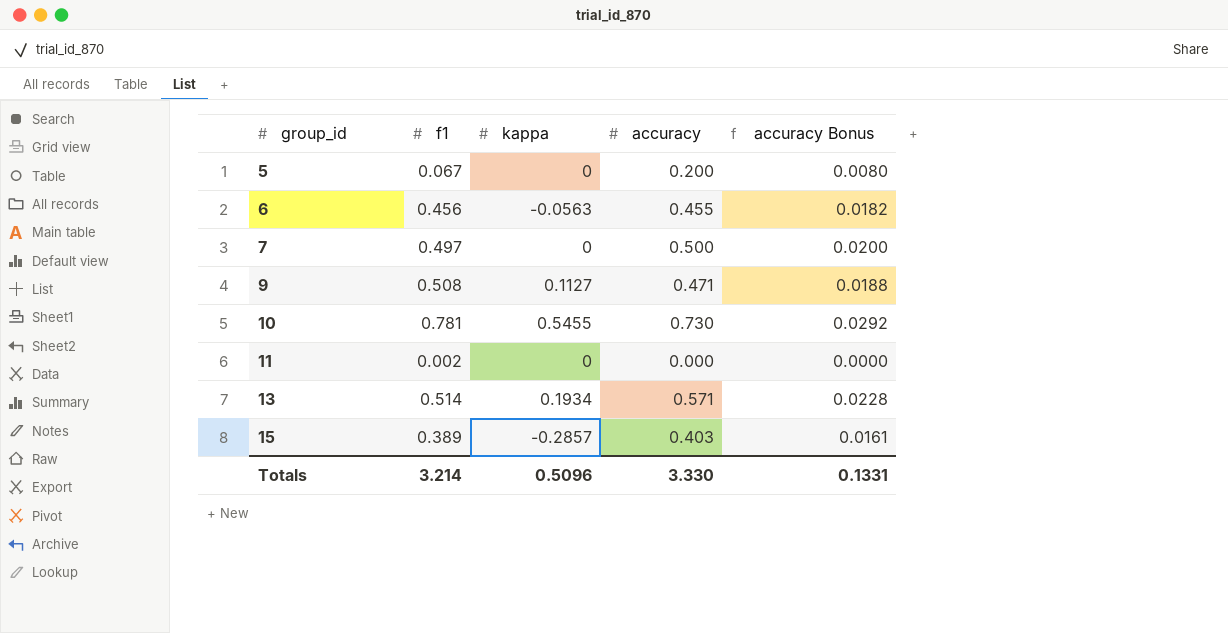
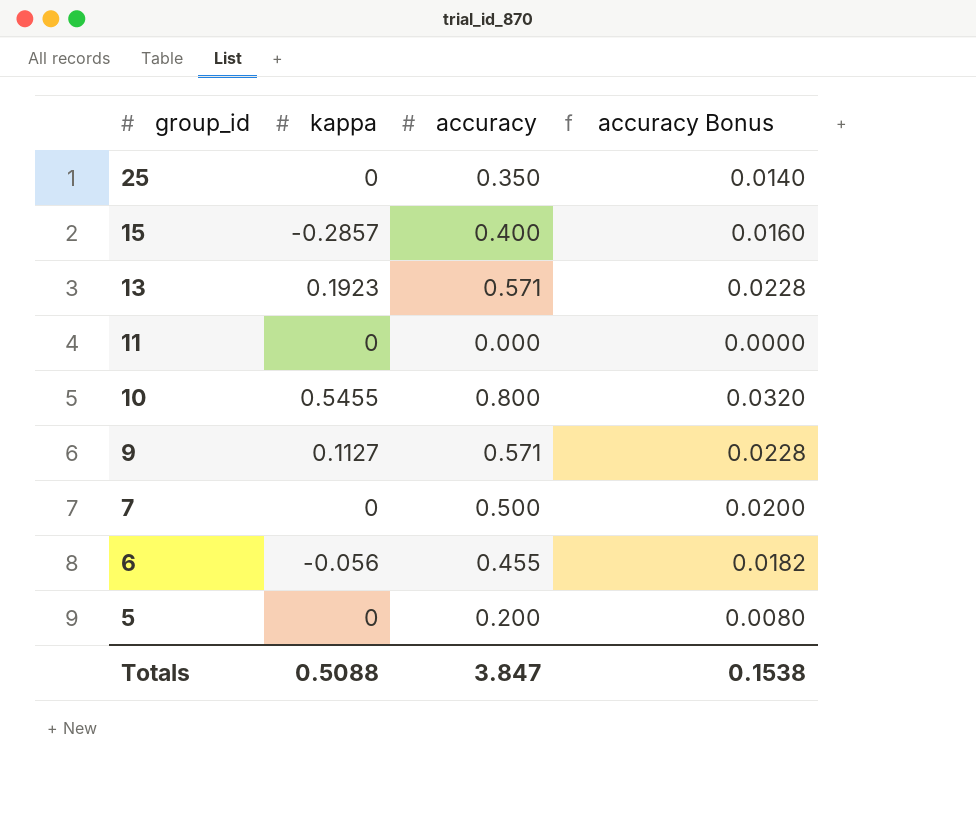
row order: group_id ascending -> group_id descending
column f1 | position: 2 -> none
row 25: none -> 0 | 0.350 | 0.0140
15 | accuracy: 0.403 -> 0.400
15 | accuracy Bonus: 0.0161 -> 0.0160
13 | kappa: 0.1934 -> 0.1923
10 | accuracy: 0.730 -> 0.800
10 | accuracy Bonus: 0.0292 -> 0.0320
9 | accuracy: 0.471 -> 0.571
9 | accuracy Bonus: 0.0188 -> 0.0228
6 | kappa: -0.0563 -> -0.056
Totals | kappa: 0.5096 -> 0.5088
Totals | accuracy: 3.330 -> 3.847
Totals | accuracy Bonus: 0.1331 -> 0.1538

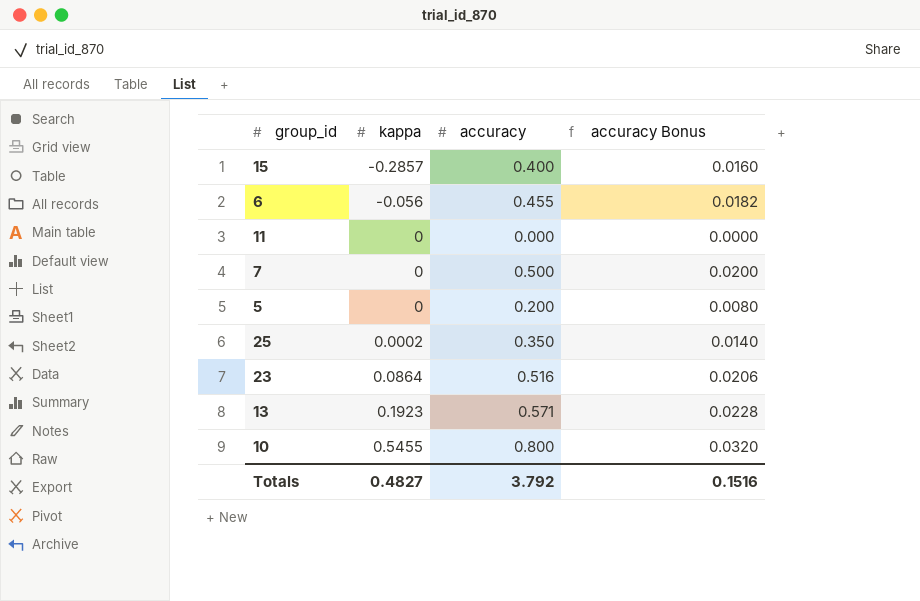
row order: group_id descending -> kappa ascending
row 9: 0.1127 | 0.571 | 0.0228 -> none
25 | kappa: 0 -> 0.0002
row 23: none -> 0.0864 | 0.516 | 0.0206
Totals | kappa: 0.5088 -> 0.4827
Totals | accuracy: 3.847 -> 3.792
Totals | accuracy Bonus: 0.1538 -> 0.1516

